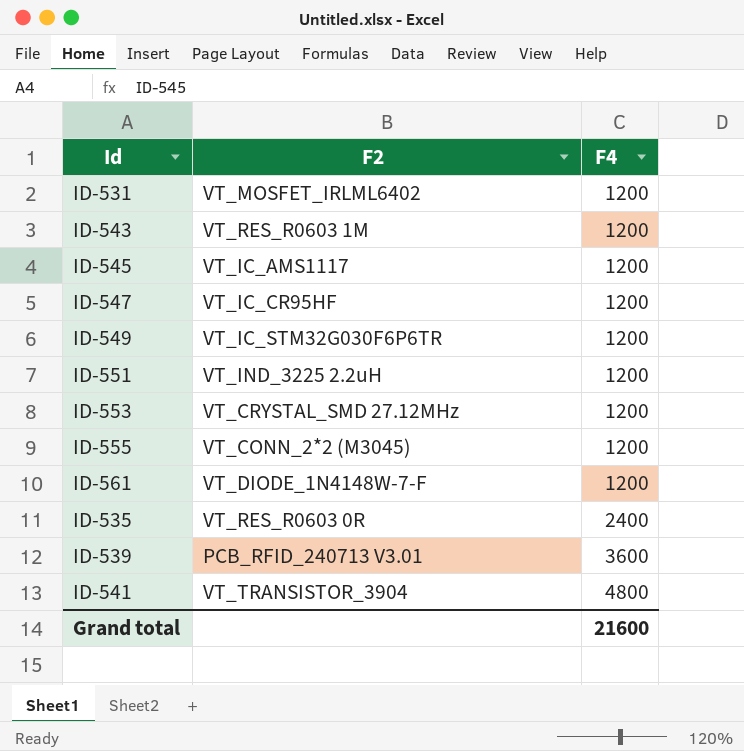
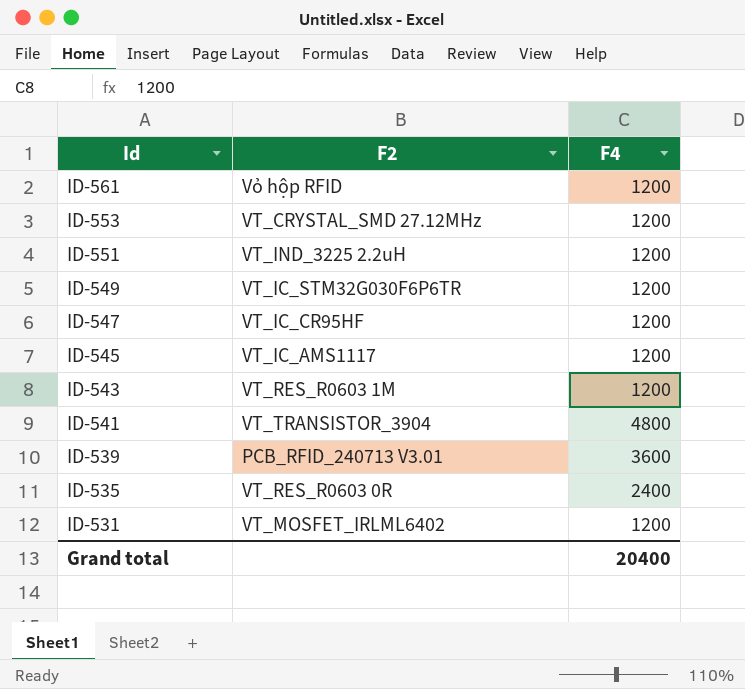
row order: F4 ascending -> Id descending
row ID-555: VT_CONN_2*2 (M3045) | 1200 -> none
ID-561 | F2: VT_DIODE_1N4148W-7-F -> Vỏ hộp RFID
Grand total | F4: 21600 -> 20400

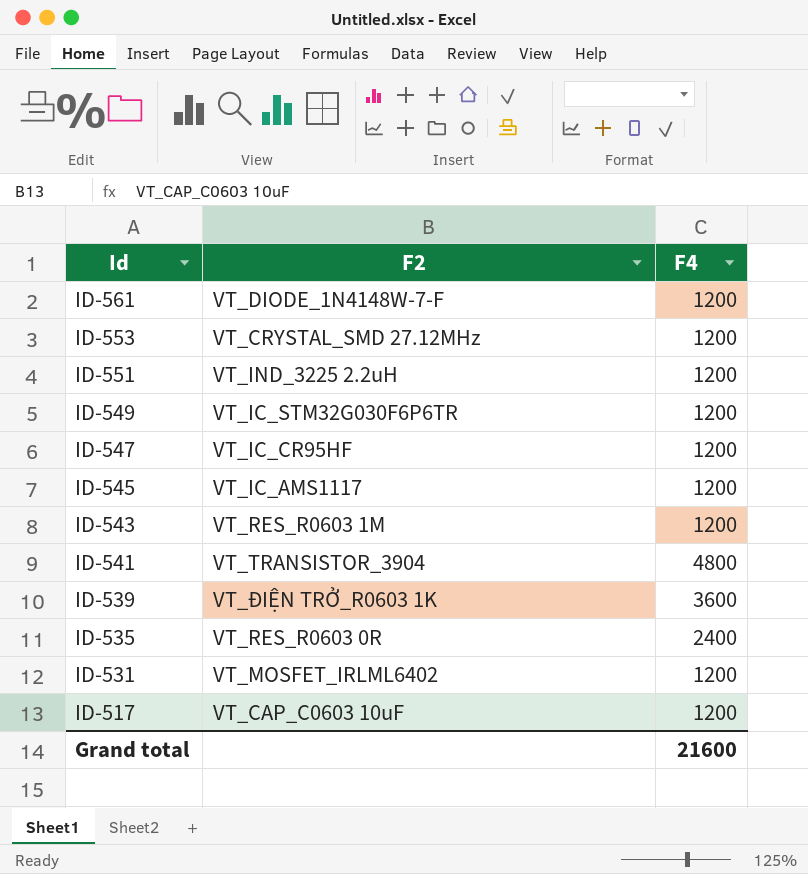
ID-561 | F2: Vỏ hộp RFID -> VT_DIODE_1N4148W-7-F
ID-539 | F2: PCB_RFID_240713 V3.01 -> VT_ĐIỆN TRỞ_R0603 1K
row ID-517: none -> VT_CAP_C0603 10uF | 1200
Grand total | F4: 20400 -> 21600

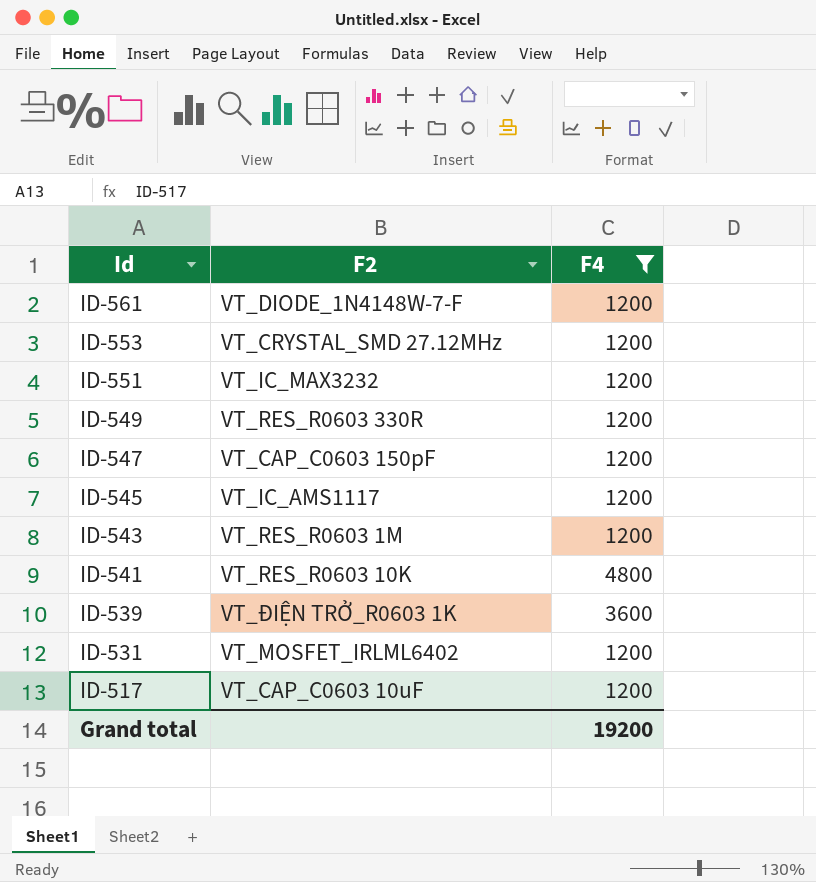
filter: none -> F4 != 2400
ID-551 | F2: VT_IND_3225 2.2uH -> VT_IC_MAX3232
ID-549 | F2: VT_IC_STM32G030F6P6TR -> VT_RES_R0603 330R
ID-547 | F2: VT_IC_CR95HF -> VT_CAP_C0603 150pF
ID-541 | F2: VT_TRANSISTOR_3904 -> VT_RES_R0603 10K
Grand total | F4: 21600 -> 19200

